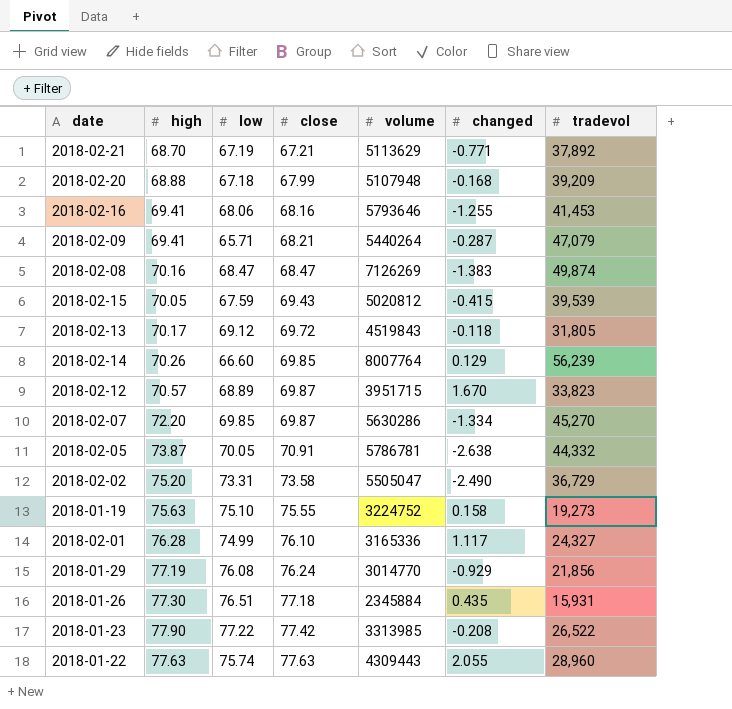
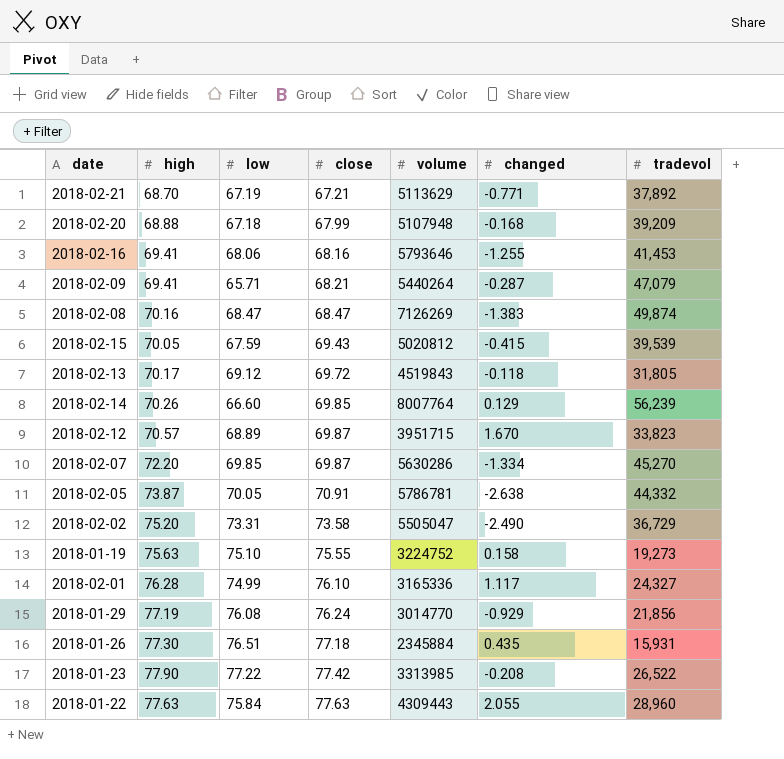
2018-01-22 | low: 75.74 -> 75.84

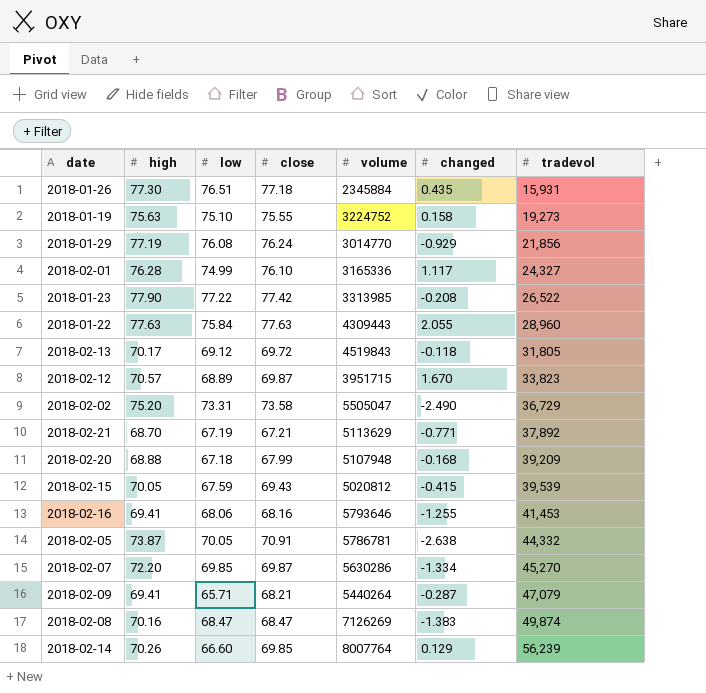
row order: close ascending -> tradevol ascending

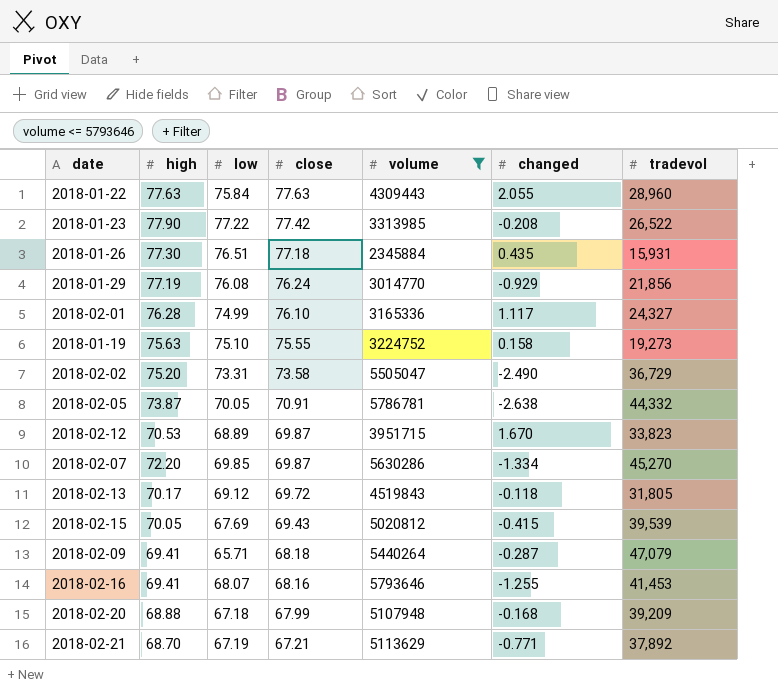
filter: none -> volume <= 5793646
row order: tradevol ascending -> close descending
2018-02-12 | high: 70.57 -> 70.53
2018-02-15 | low: 67.59 -> 67.69
2018-02-09 | close: 68.21 -> 68.18
2018-02-16 | low: 68.06 -> 68.07

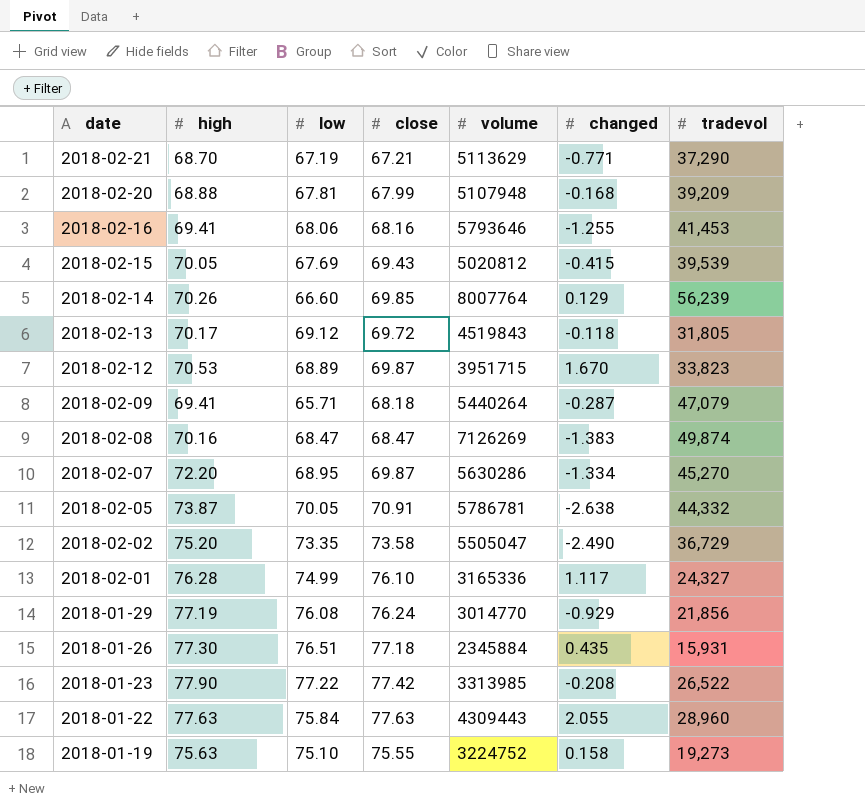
filter: volume <= 5793646 -> none
row order: close descending -> date descending
2018-02-21 | tradevol: 37,892 -> 37,290
2018-02-20 | low: 67.18 -> 67.81
2018-02-16 | low: 68.07 -> 68.06
2018-02-07 | low: 69.85 -> 68.95
2018-02-02 | low: 73.31 -> 73.35

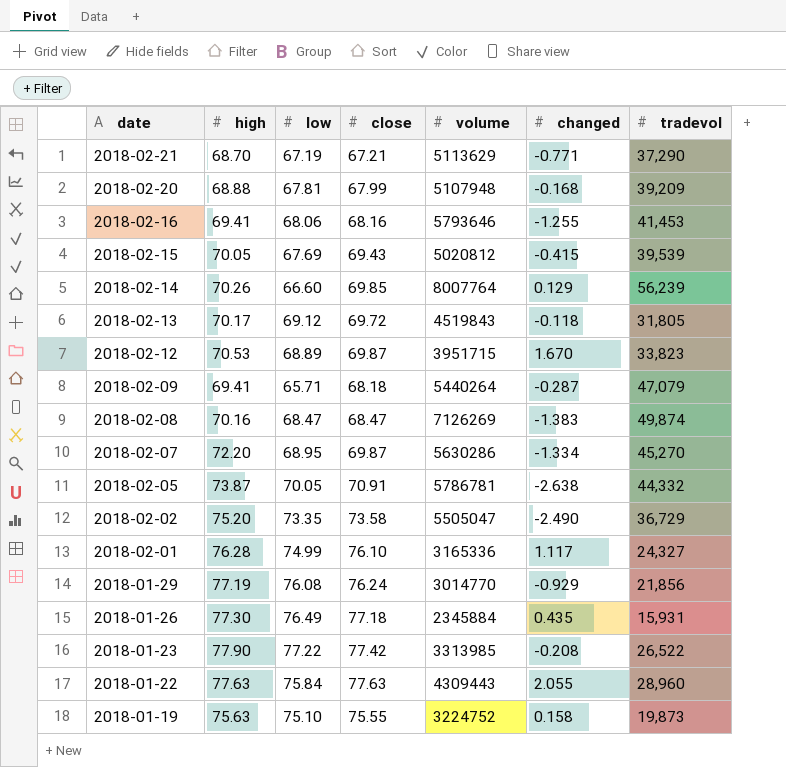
2018-01-26 | low: 76.51 -> 76.49
2018-01-19 | tradevol: 19,273 -> 19,873

